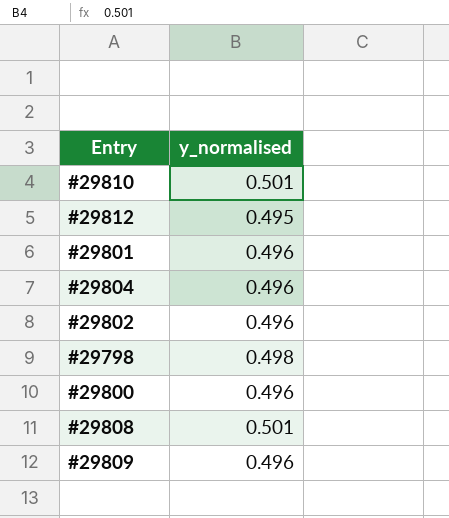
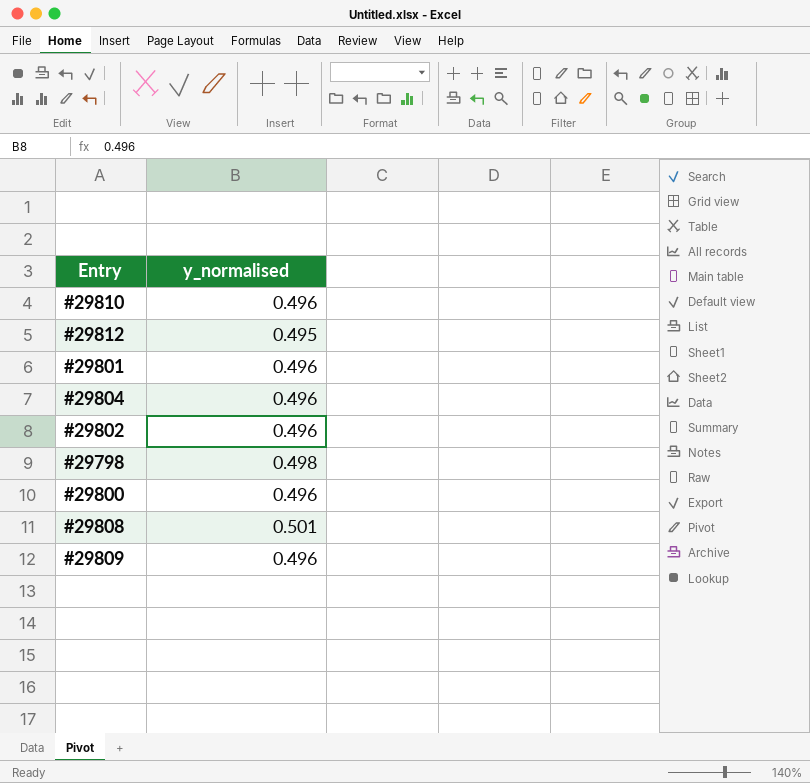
#29810 | y_normalised: 0.501 -> 0.496

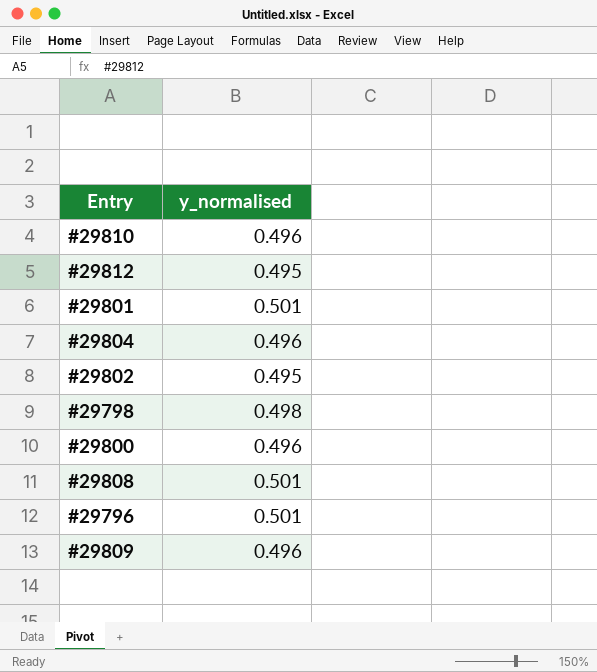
#29801 | y_normalised: 0.496 -> 0.501
#29802 | y_normalised: 0.496 -> 0.495
row #29796: none -> 0.501

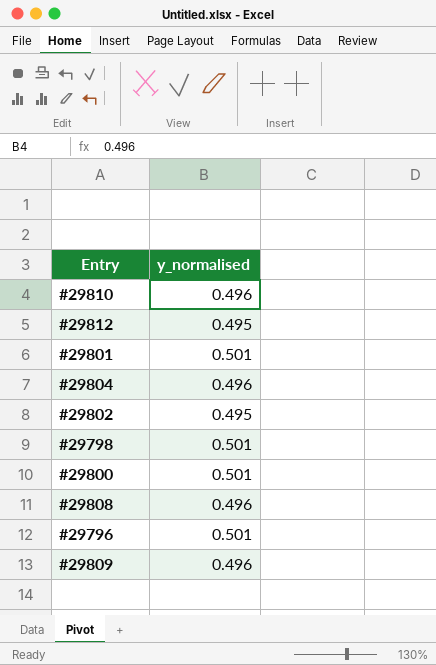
#29798 | y_normalised: 0.498 -> 0.501
#29800 | y_normalised: 0.496 -> 0.501
#29808 | y_normalised: 0.501 -> 0.496

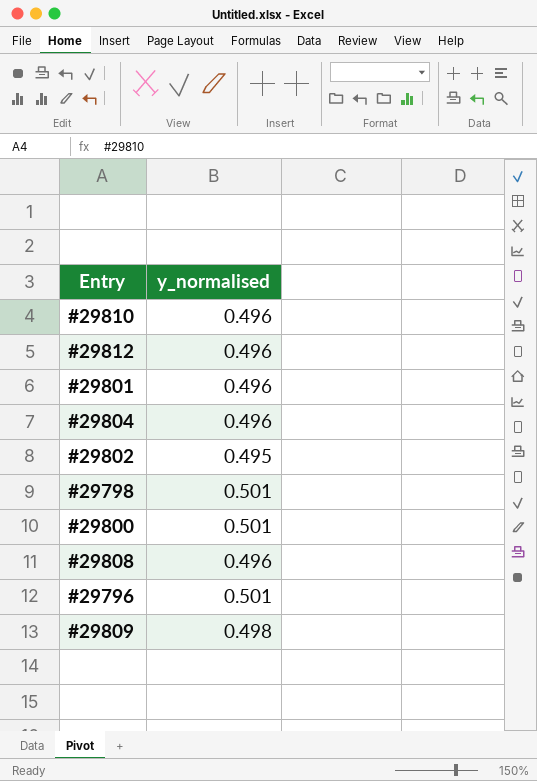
#29812 | y_normalised: 0.495 -> 0.496
#29801 | y_normalised: 0.501 -> 0.496
#29809 | y_normalised: 0.496 -> 0.498

